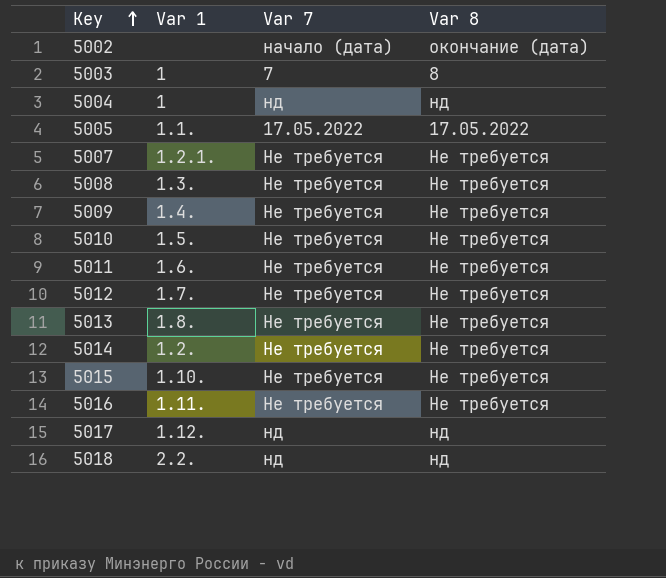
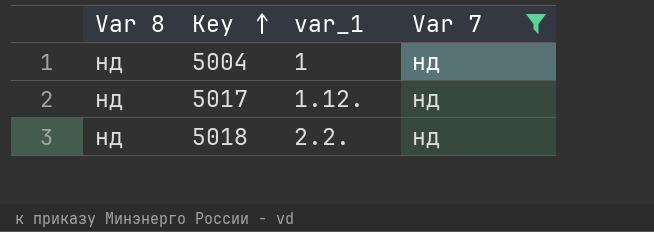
filter: none -> Var 7 = нд
column Var 8 | position: 4 -> 1
column name: Var 1 -> var_1

